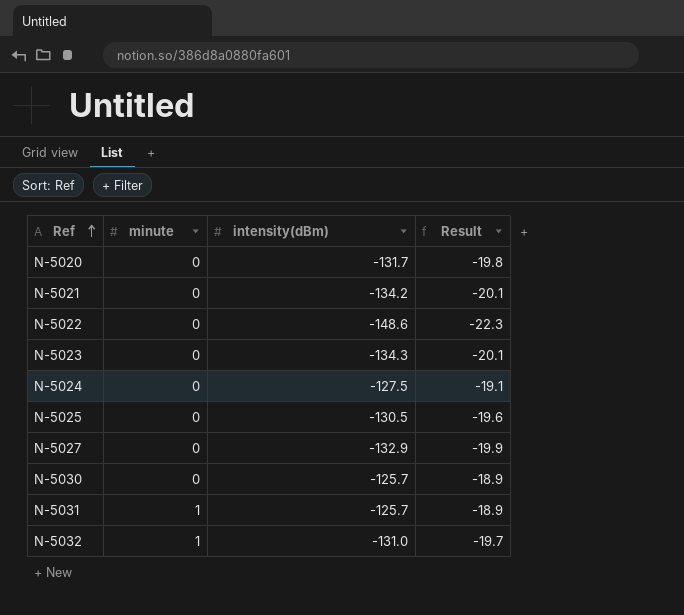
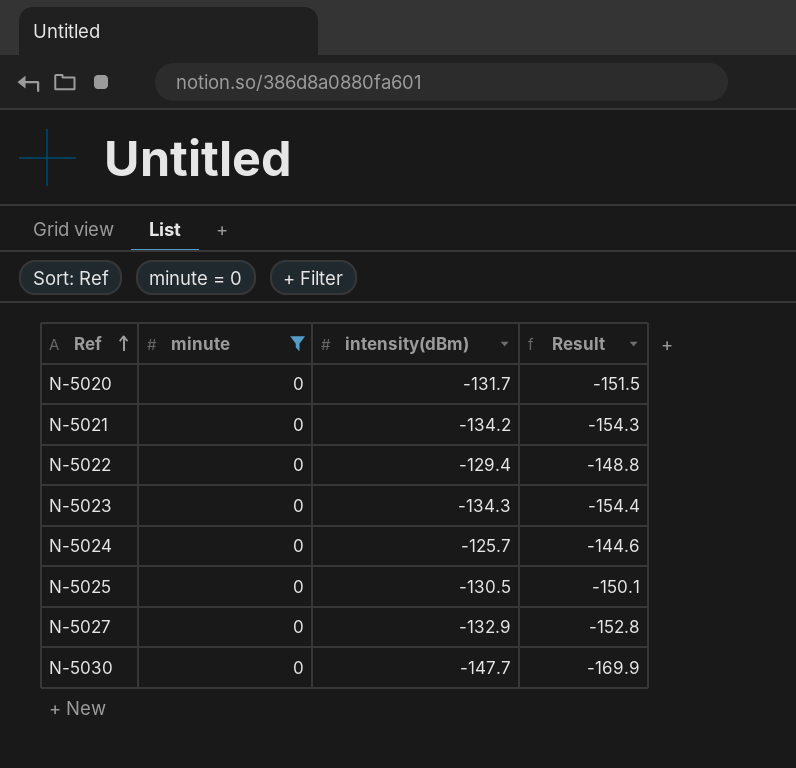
filter: none -> minute = 0
column Result | formula: [intensity(dBm)] * 0.15 -> [intensity(dBm)] * 1.15
N-5022 | intensity(dBm): -148.6 -> -129.4
N-5024 | intensity(dBm): -127.5 -> -125.7
N-5030 | intensity(dBm): -125.7 -> -147.7

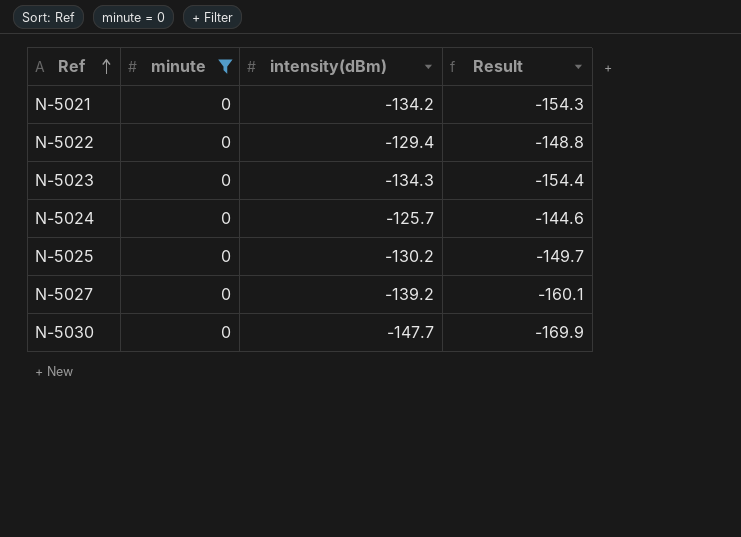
row N-5020: 0 | -131.7 | -151.5 -> none
N-5025 | intensity(dBm): -130.5 -> -130.2
N-5025 | Result: -150.1 -> -149.7
N-5027 | intensity(dBm): -132.9 -> -139.2
N-5027 | Result: -152.8 -> -160.1

